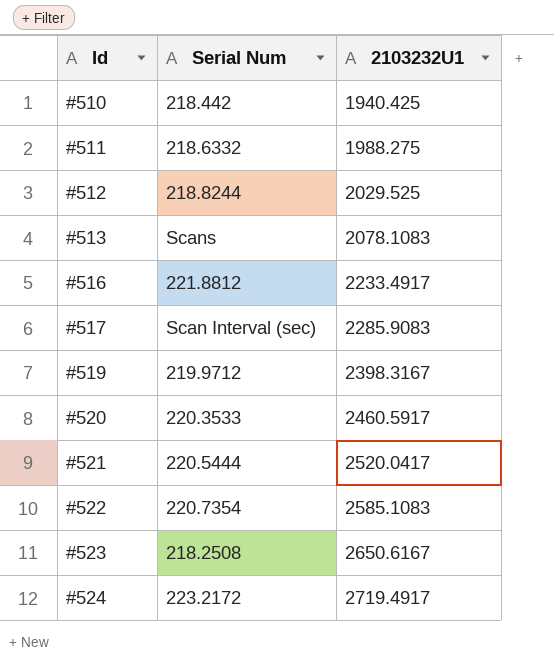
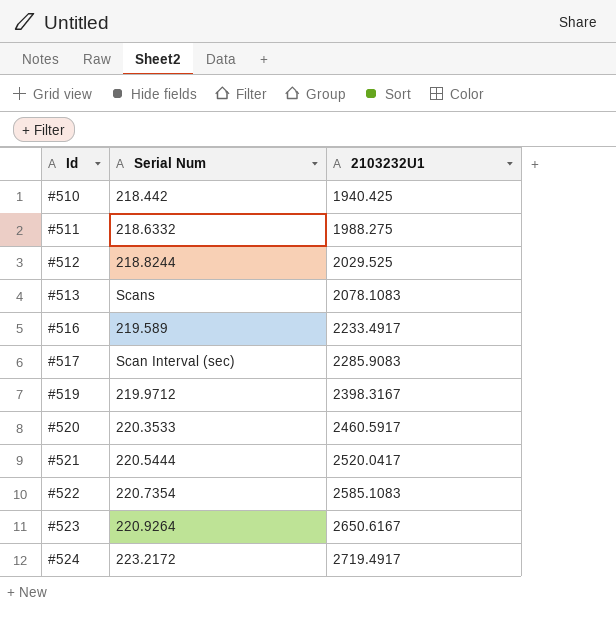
#516 | Serial Num: 221.8812 -> 219.589
#523 | Serial Num: 218.2508 -> 220.9264

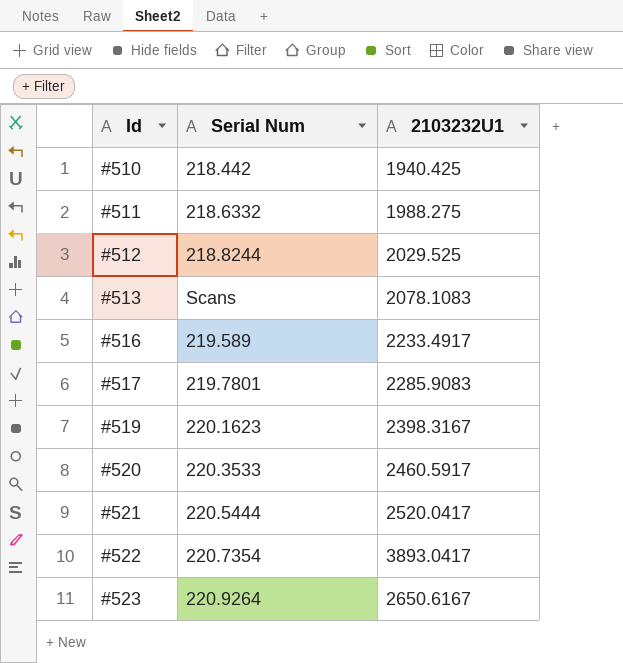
row #524: 223.2172 | 2719.4917 -> none
#517 | Serial Num: Scan Interval (sec) -> 219.7801
#519 | Serial Num: 219.9712 -> 220.1623
#522 | 2103232U1: 2585.1083 -> 3893.0417

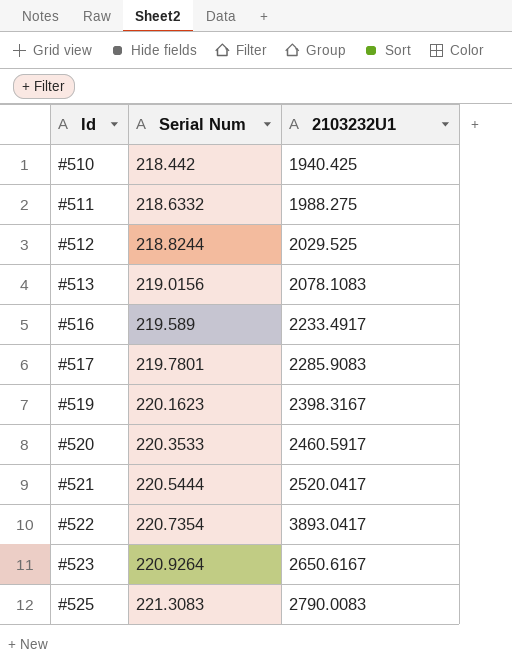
#513 | Serial Num: Scans -> 219.0156
row #525: none -> 221.3083 | 2790.0083

